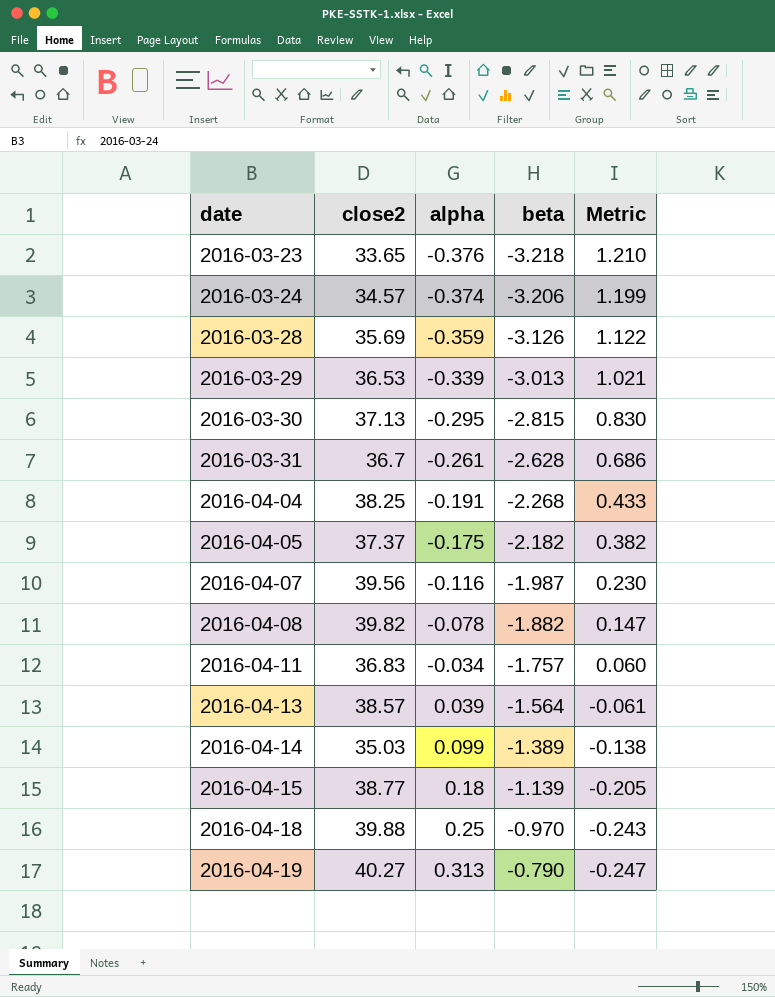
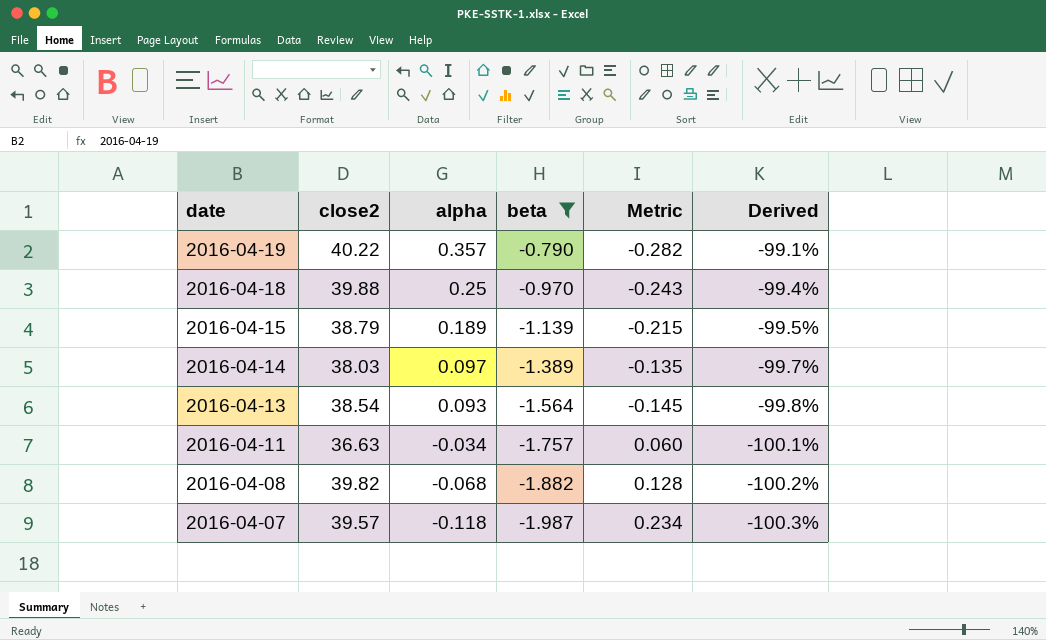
filter: none -> beta >= -1.987
row order: date ascending -> date descending
column Derived | formula: none -> ([alpha] - [close2]) / [close2]
2016-04-19 | close2: 40.27 -> 40.22
2016-04-19 | alpha: 0.313 -> 0.357
2016-04-19 | Metric: -0.247 -> -0.282
2016-04-15 | close2: 38.77 -> 38.79
2016-04-15 | alpha: 0.18 -> 0.189
2016-04-15 | Metric: -0.205 -> -0.215
2016-04-14 | close2: 35.03 -> 38.03
2016-04-14 | alpha: 0.099 -> 0.097
2016-04-14 | Metric: -0.138 -> -0.135
2016-04-13 | close2: 38.57 -> 38.54
2016-04-13 | alpha: 0.039 -> 0.093
2016-04-13 | Metric: -0.061 -> -0.145
2016-04-11 | close2: 36.83 -> 36.63
2016-04-08 | alpha: -0.078 -> -0.068
2016-04-08 | Metric: 0.147 -> 0.128
2016-04-07 | close2: 39.56 -> 39.57
2016-04-07 | alpha: -0.116 -> -0.118
2016-04-07 | Metric: 0.230 -> 0.234

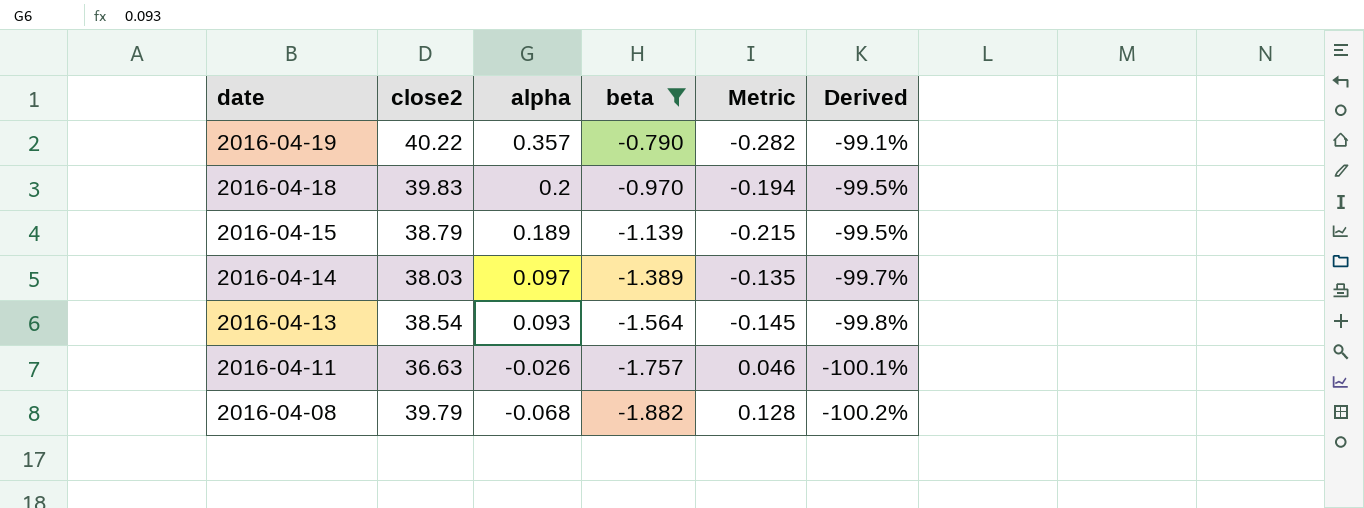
row 2016-04-07: 39.57 | -0.118 | -1.987 | 0.234 | -100.3% -> none
2016-04-18 | close2: 39.88 -> 39.83
2016-04-18 | alpha: 0.25 -> 0.2
2016-04-18 | Metric: -0.243 -> -0.194
2016-04-18 | Derived: -99.4% -> -99.5%
2016-04-11 | alpha: -0.034 -> -0.026
2016-04-11 | Metric: 0.060 -> 0.046
2016-04-08 | close2: 39.82 -> 39.79

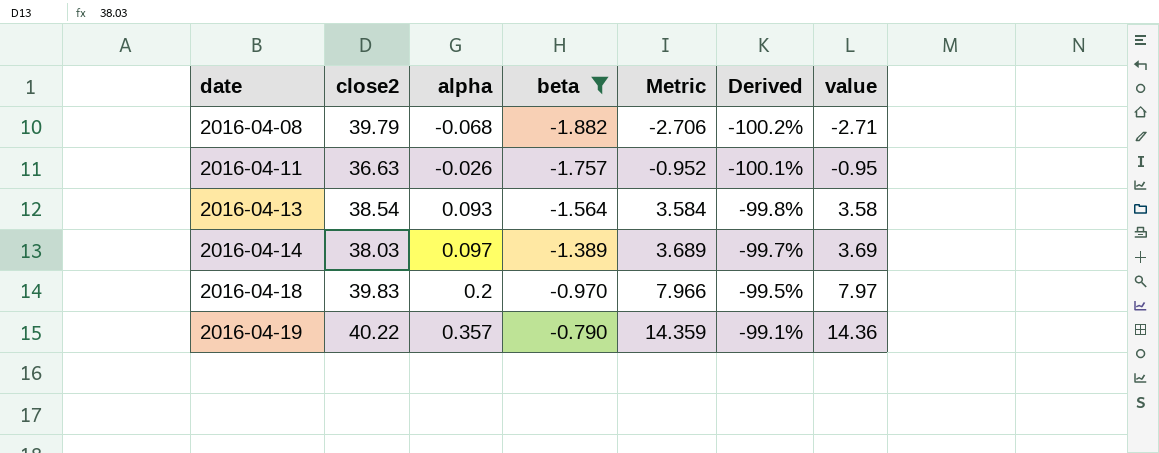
row order: date descending -> date ascending
column Metric | formula: [alpha] * [beta] -> [close2] * [alpha]
column value | formula: none -> [close2] * [alpha]
row 2016-04-15: 38.79 | 0.189 | -1.139 | -0.215 | -99.5% -> none

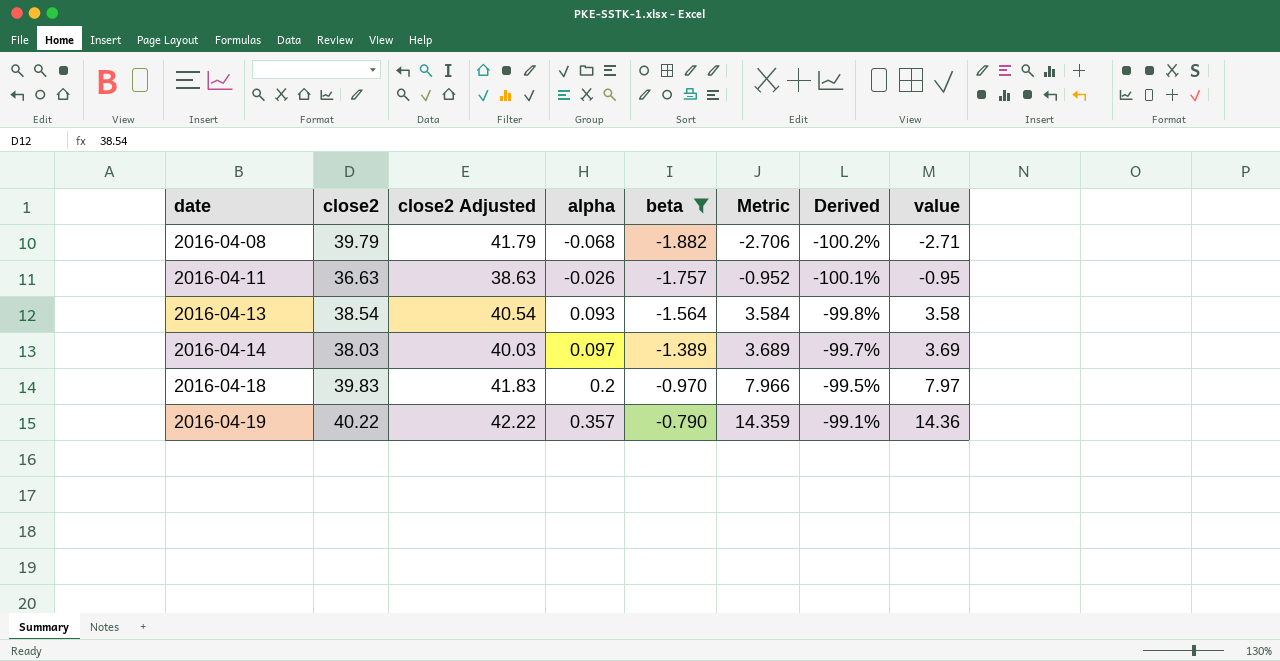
column close2 Adjusted | formula: none -> [close2] + 2

